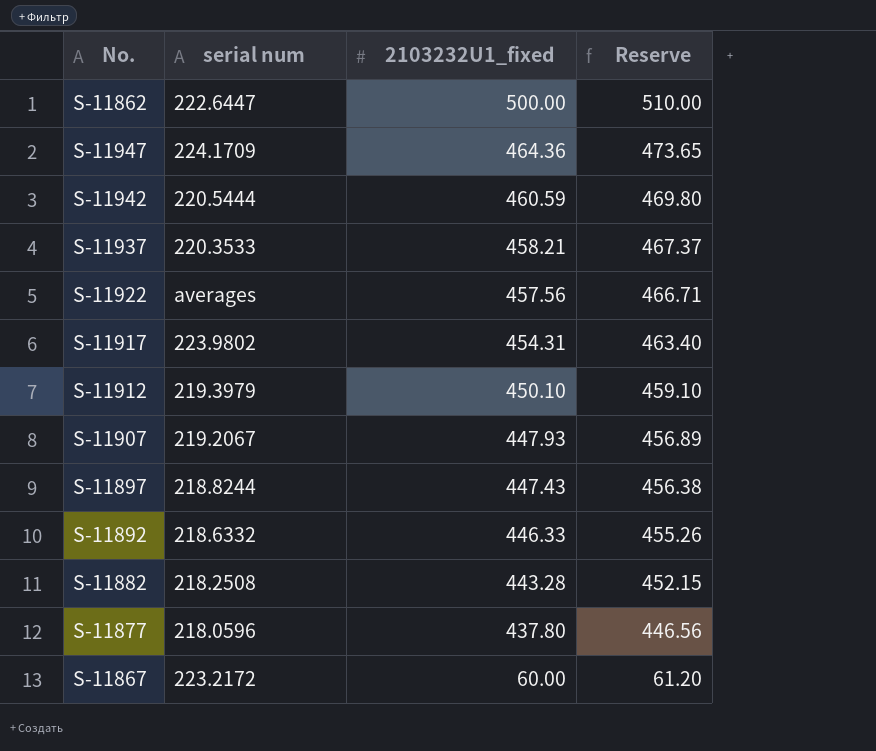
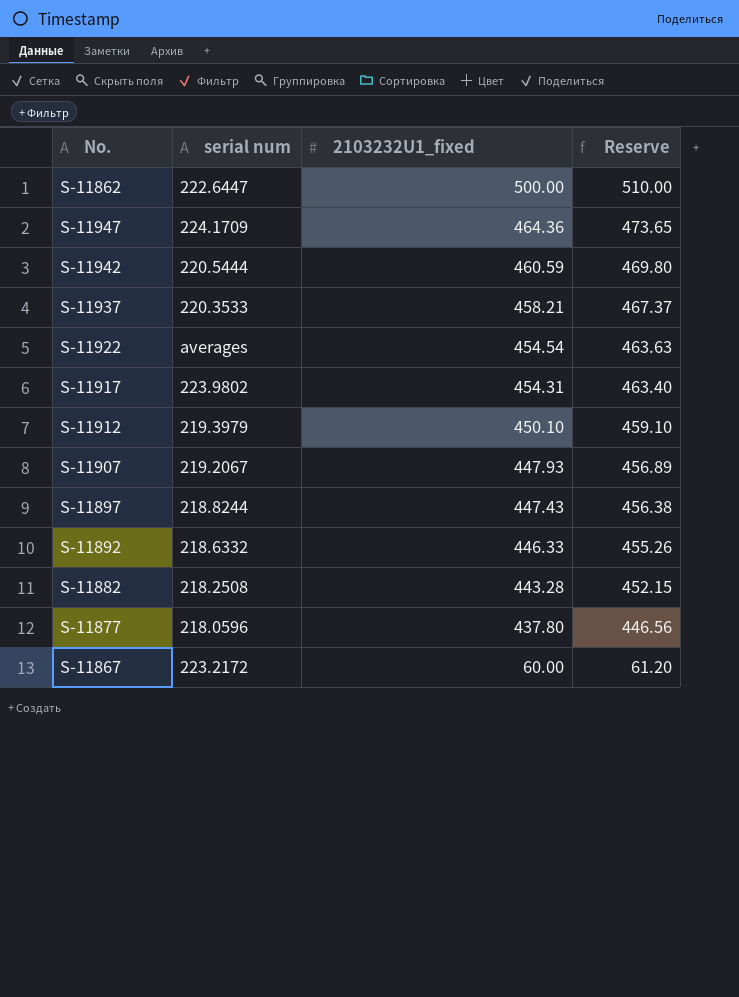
S-11922 | 2103232U1_fixed: 457.56 -> 454.54
S-11922 | Reserve: 466.71 -> 463.63

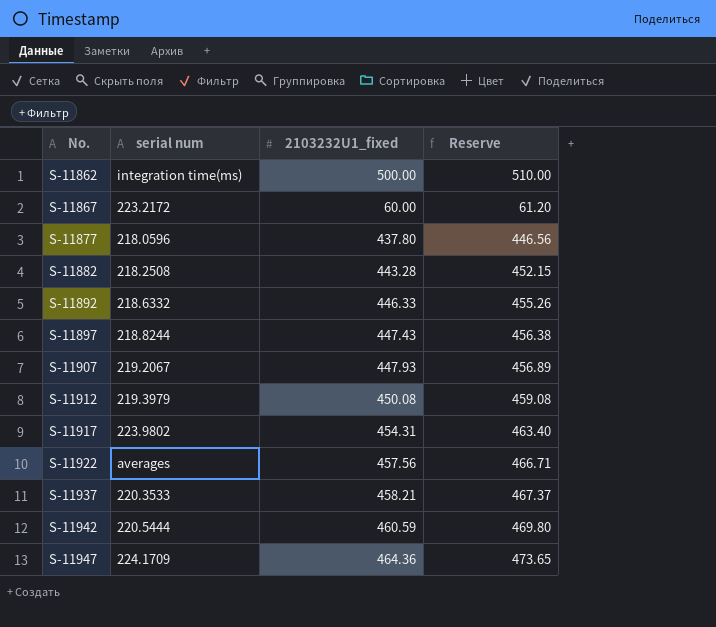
row order: 2103232U1_fixed descending -> No. ascending
S-11862 | serial num: 222.6447 -> integration time(ms)
S-11912 | 2103232U1_fixed: 450.10 -> 450.08
S-11912 | Reserve: 459.10 -> 459.08
S-11922 | 2103232U1_fixed: 454.54 -> 457.56
S-11922 | Reserve: 463.63 -> 466.71

